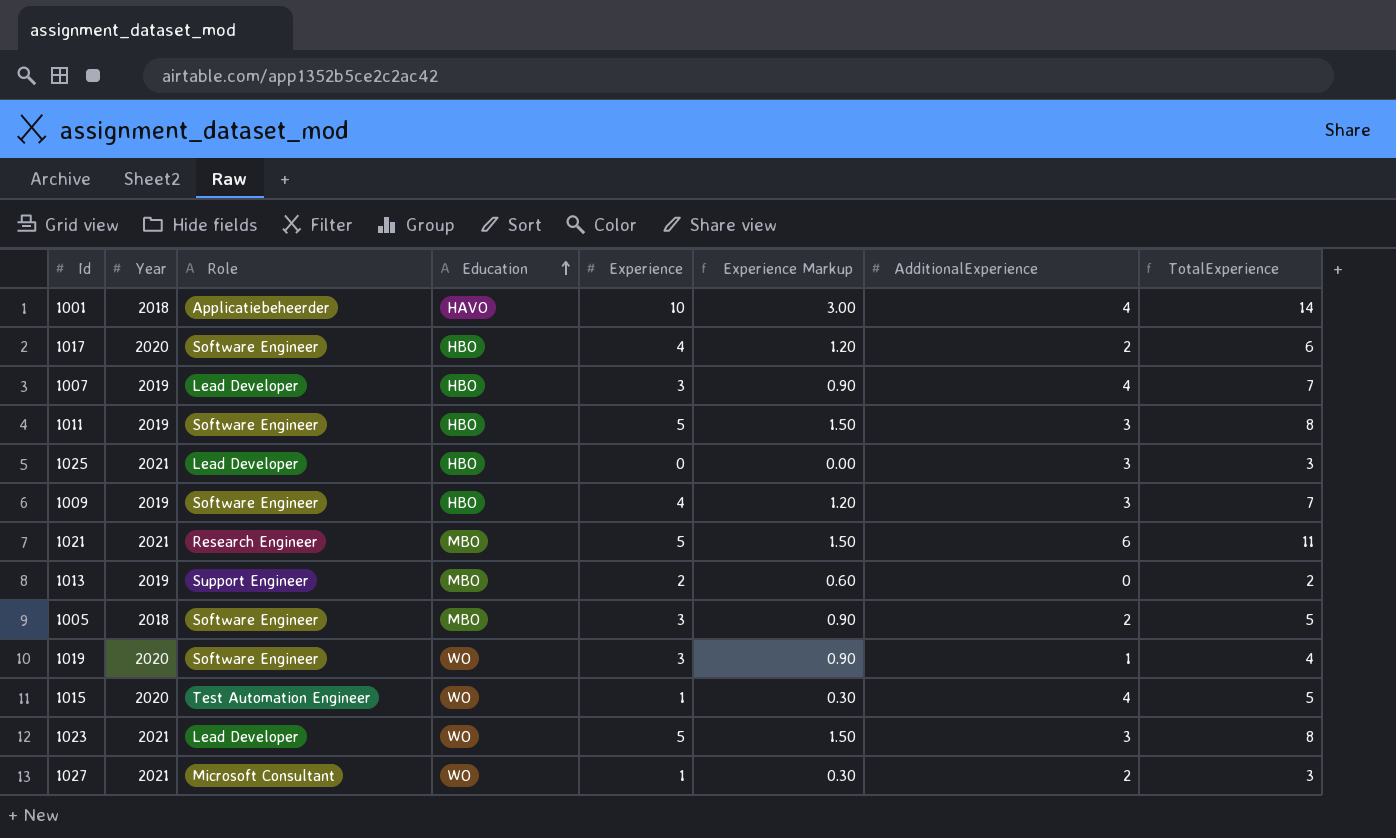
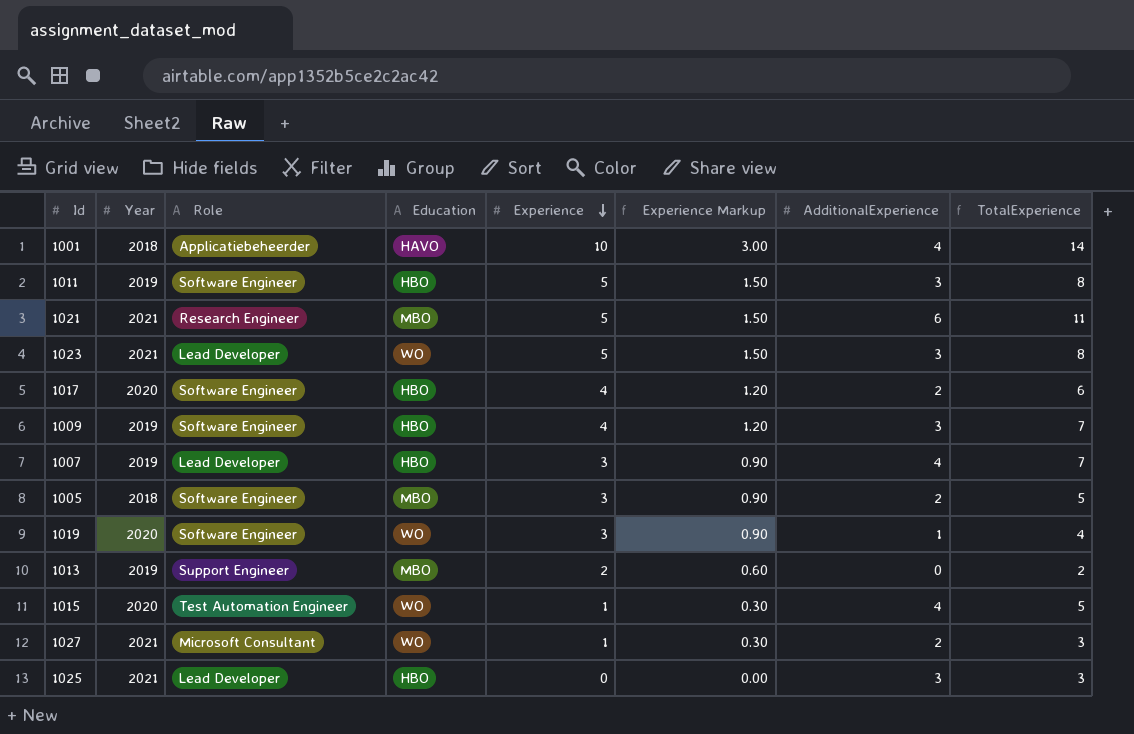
row order: Education ascending -> Experience descending

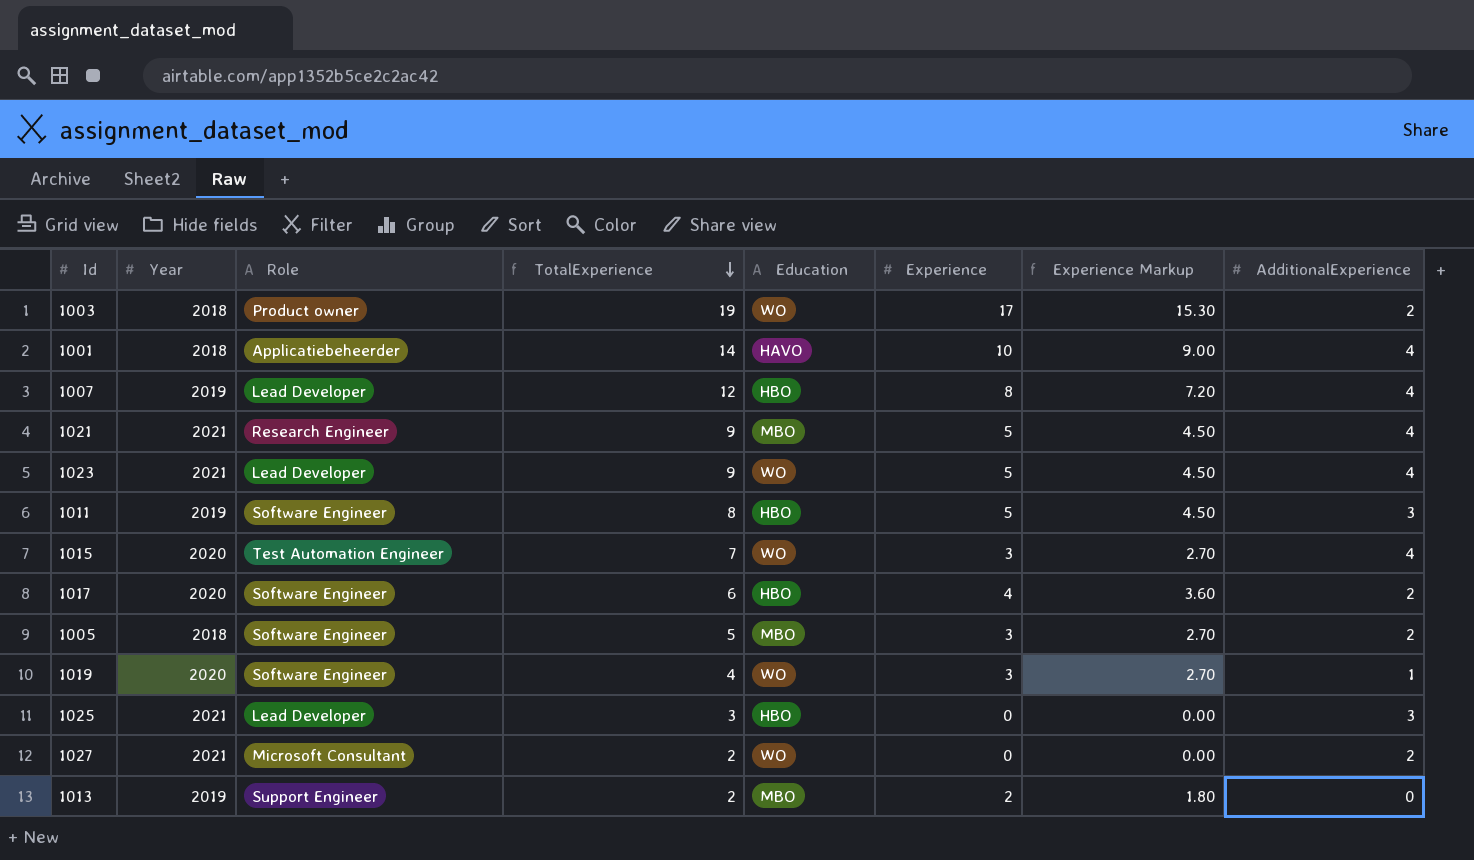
row order: Experience descending -> TotalExperience descending
column TotalExperience | position: 8 -> 4
column Experience Markup | formula: [Experience] * 0.3 -> [Experience] * 0.9
row 1009: 2019 | Software Engineer | HBO | 4 | 1.20 | 3 | 7 -> none
row 1003: none -> 2018 | Product owner | 19 | WO | 17 | 15.30 | 2
1007 | TotalExperience: 7 -> 12
1007 | Experience: 3 -> 8
1021 | TotalExperience: 11 -> 9
1021 | AdditionalExperience: 6 -> 4
1023 | TotalExperience: 8 -> 9
1023 | AdditionalExperience: 3 -> 4
1015 | TotalExperience: 5 -> 7
1015 | Experience: 1 -> 3
1027 | TotalExperience: 3 -> 2
1027 | Experience: 1 -> 0

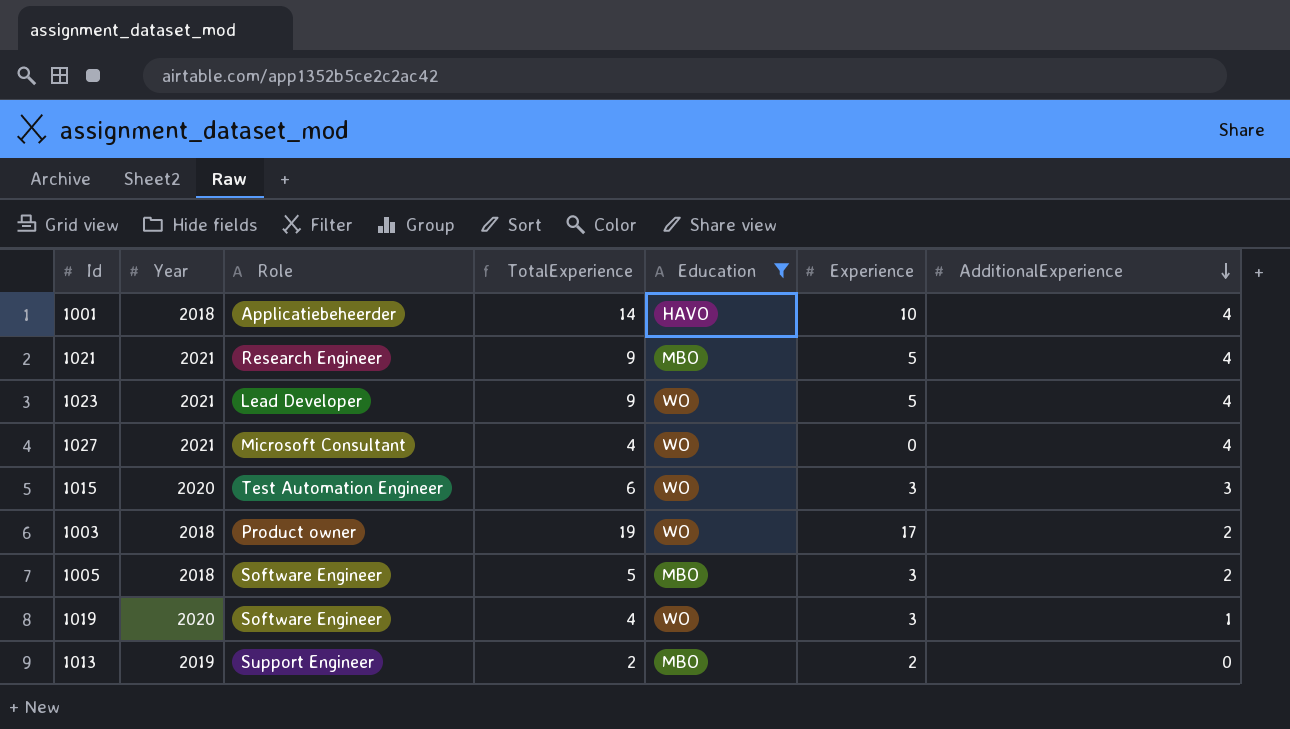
filter: none -> Education != HBO
row order: TotalExperience descending -> AdditionalExperience descending
column Experience Markup | formula: [Experience] * 0.9 -> none
1027 | TotalExperience: 2 -> 4
1027 | AdditionalExperience: 2 -> 4
1015 | TotalExperience: 7 -> 6
1015 | AdditionalExperience: 4 -> 3

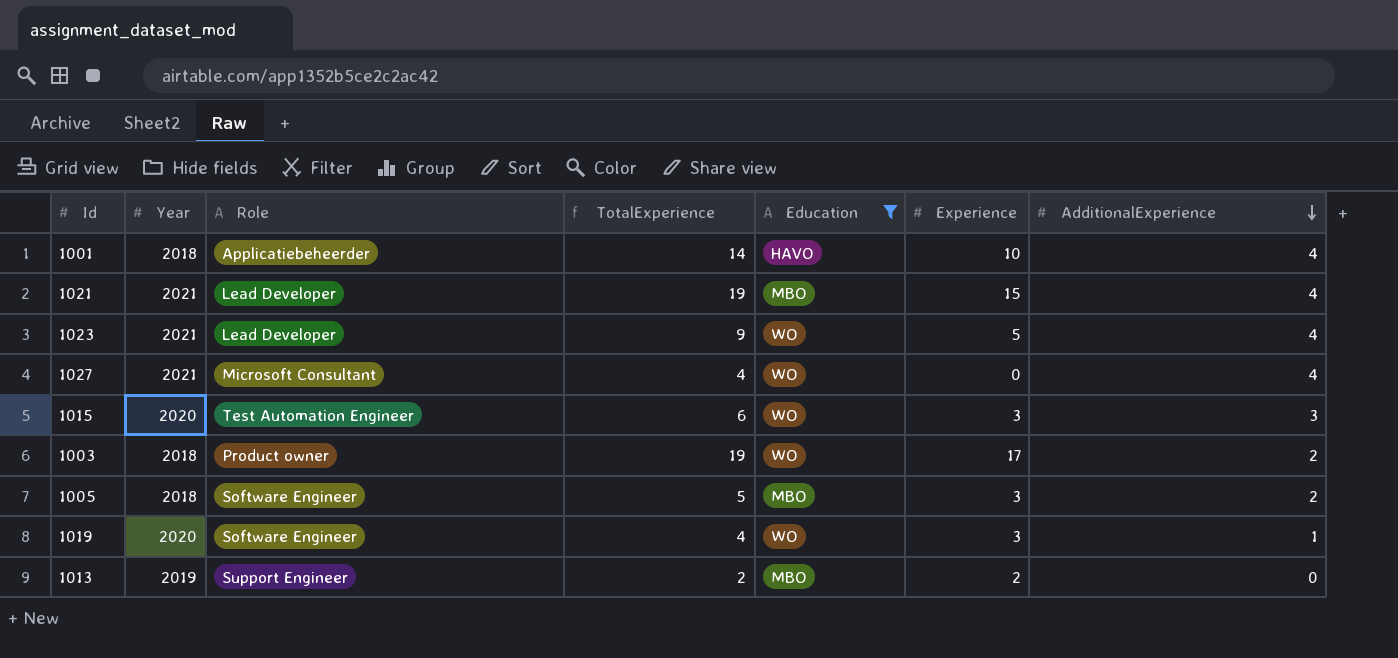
1021 | Role: Research Engineer -> Lead Developer
1021 | TotalExperience: 9 -> 19
1021 | Experience: 5 -> 15

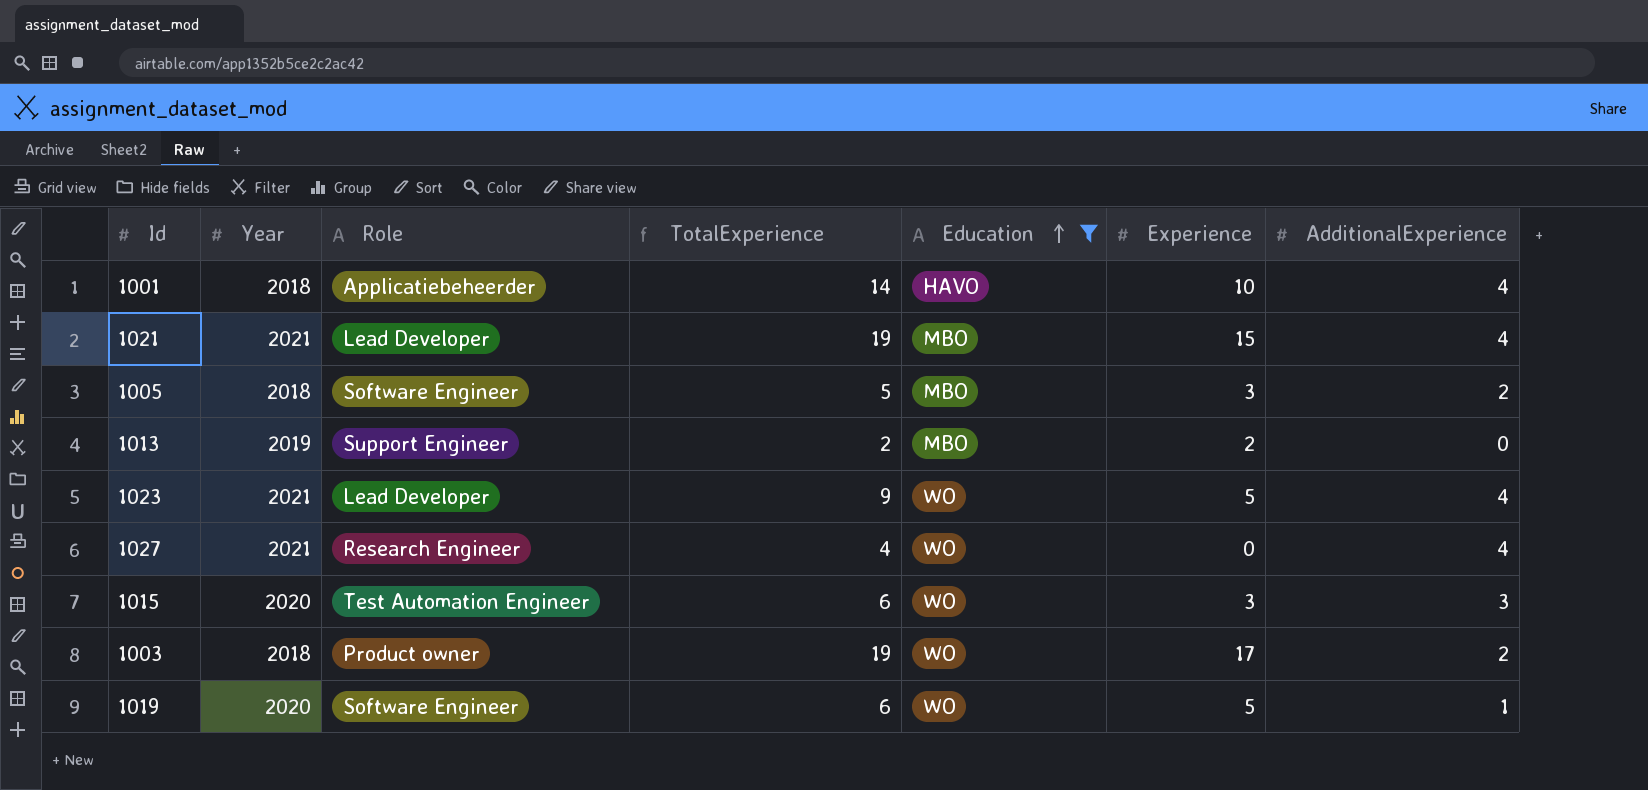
row order: AdditionalExperience descending -> Education ascending
1027 | Role: Microsoft Consultant -> Research Engineer
1019 | TotalExperience: 4 -> 6
1019 | Experience: 3 -> 5

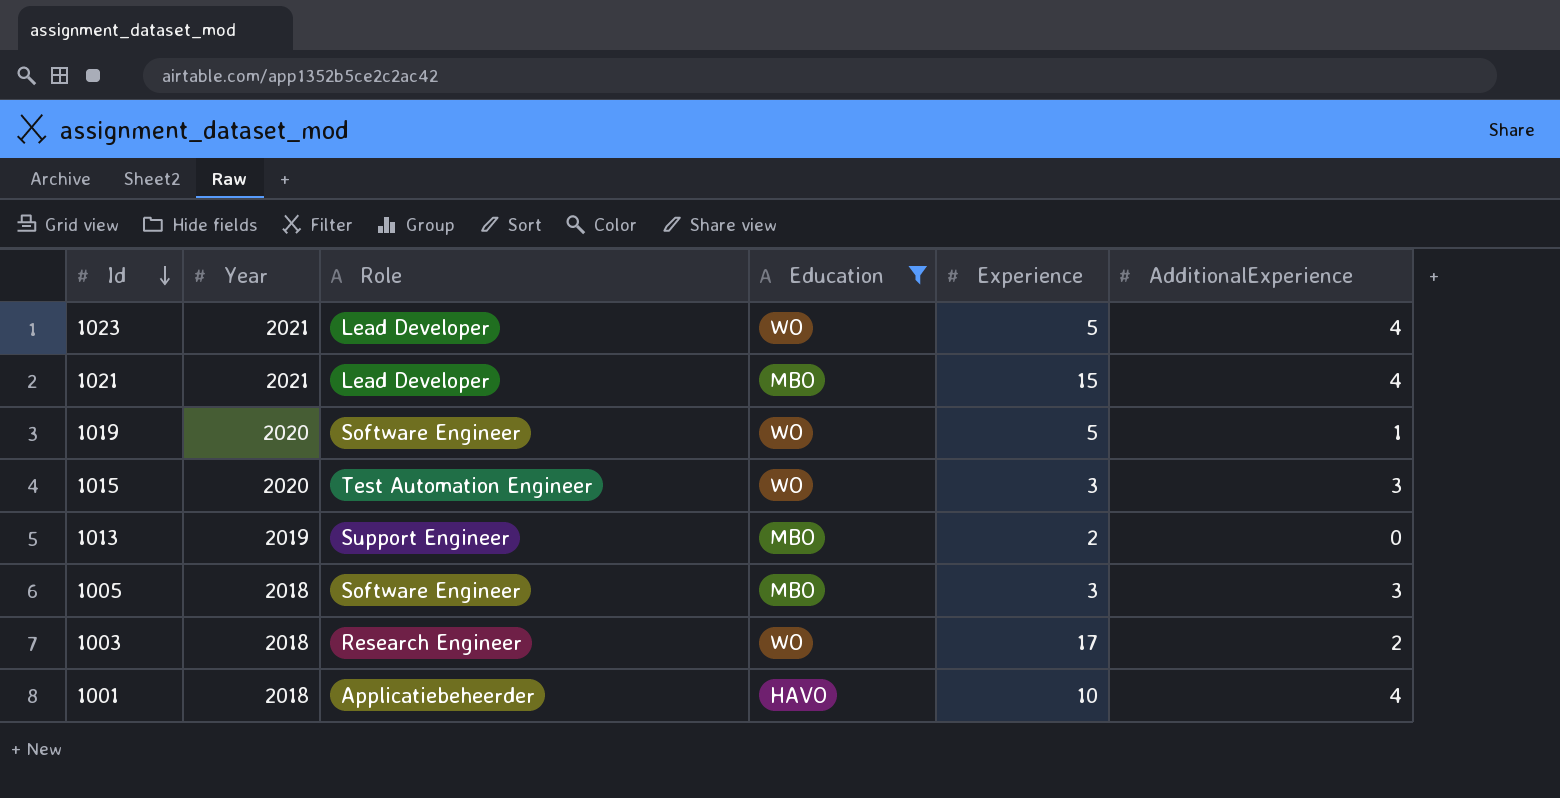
row order: Education ascending -> Id descending
column TotalExperience | formula: [Experience] + [AdditionalExperience] -> none
row 1027: 2021 | Research Engineer | 4 | WO | 0 | 4 -> none
1005 | AdditionalExperience: 2 -> 3
1003 | Role: Product owner -> Research Engineer

